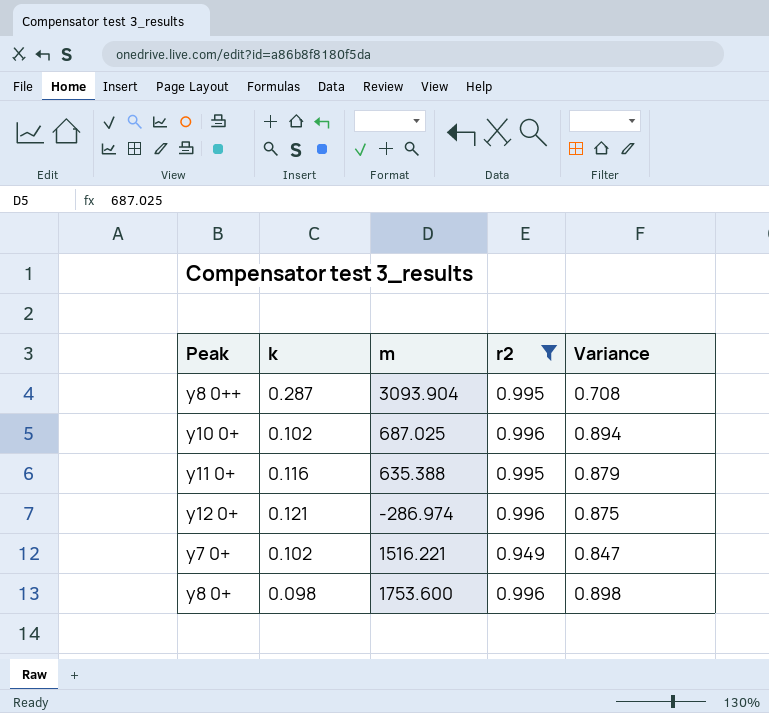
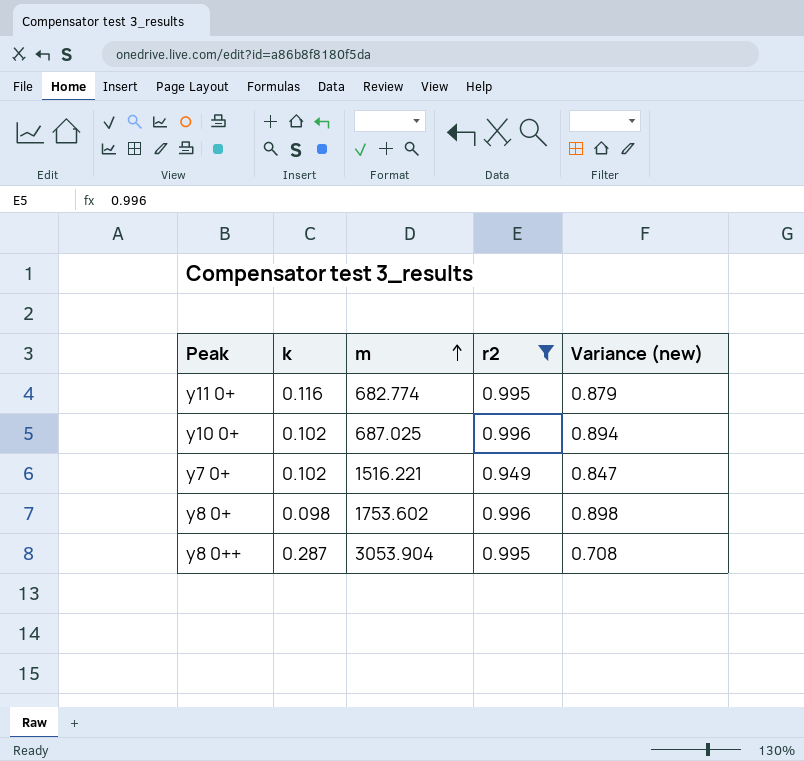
row order: none -> m ascending
column name: Variance -> Variance (new)
row y12 0+: 0.121 | -286.974 | 0.996 | 0.875 -> none
y11 0+ | m: 635.388 -> 682.774
y8 0+ | m: 1753.600 -> 1753.602
y8 0++ | m: 3093.904 -> 3053.904

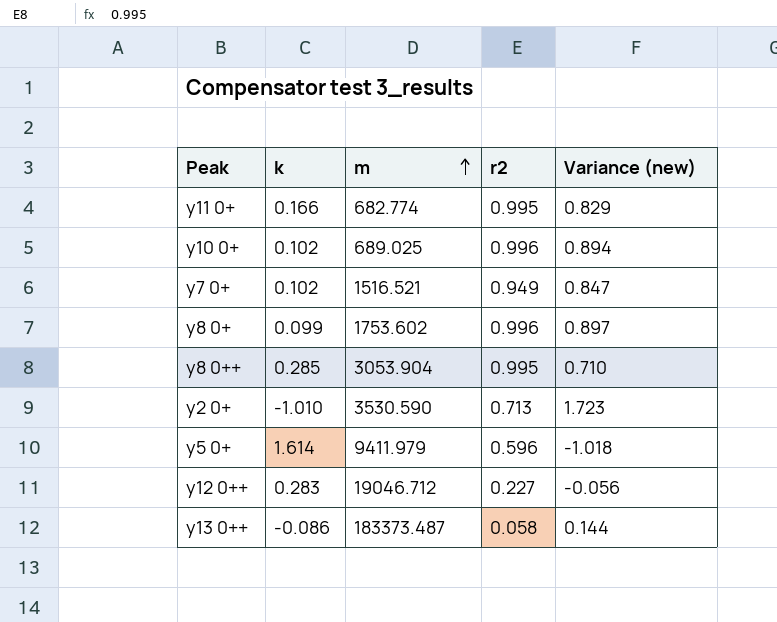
filter: r2 >= 0.949 -> none
y11 0+ | k: 0.116 -> 0.166
y11 0+ | Variance (new): 0.879 -> 0.829
y10 0+ | m: 687.025 -> 689.025
y7 0+ | m: 1516.221 -> 1516.521
y8 0+ | k: 0.098 -> 0.099
y8 0+ | Variance (new): 0.898 -> 0.897
y8 0++ | k: 0.287 -> 0.285
y8 0++ | Variance (new): 0.708 -> 0.710

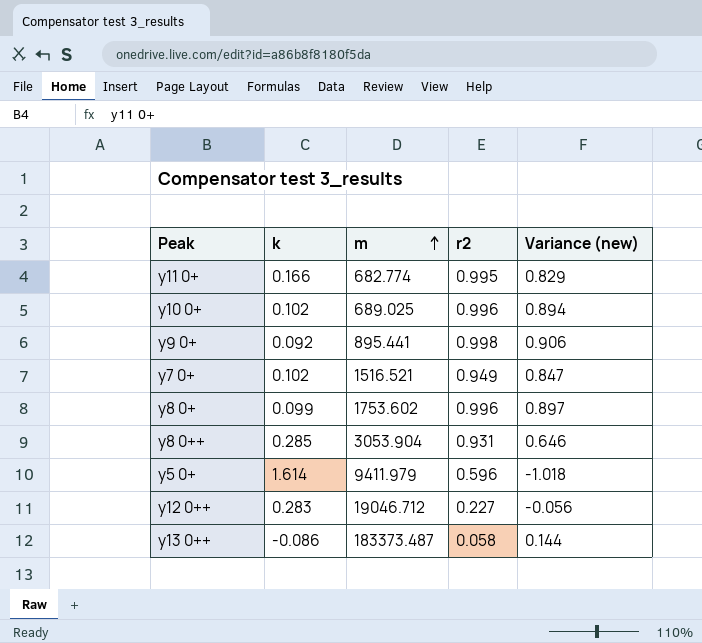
row y2 0+: -1.010 | 3530.590 | 0.713 | 1.723 -> none
row y9 0+: none -> 0.092 | 895.441 | 0.998 | 0.906
y8 0++ | r2: 0.995 -> 0.931
y8 0++ | Variance (new): 0.710 -> 0.646

